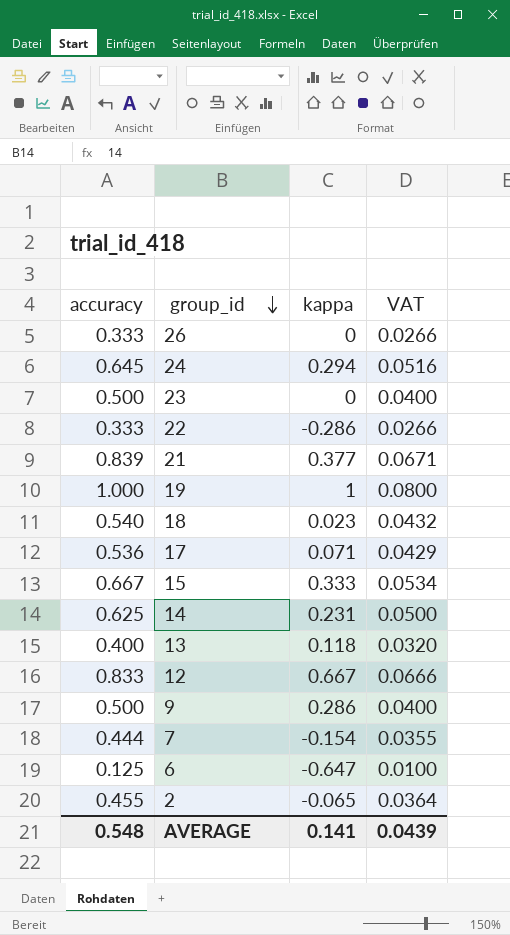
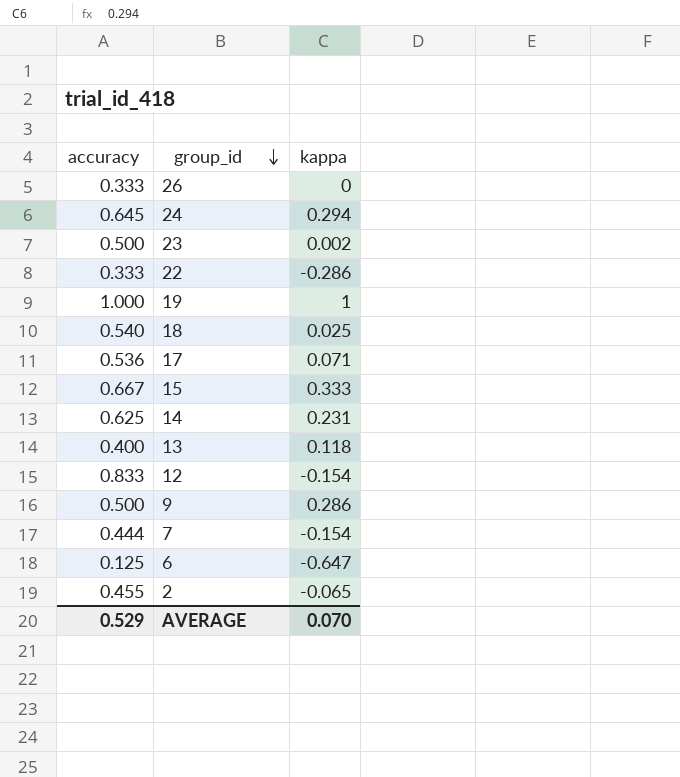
column VAT | formula: [accuracy] * 0.08 -> none
row 21: 0.839 | 0.377 | 0.0671 -> none
23 | kappa: 0 -> 0.002
18 | kappa: 0.023 -> 0.025
12 | kappa: 0.667 -> -0.154
AVERAGE | accuracy: 0.548 -> 0.529
AVERAGE | kappa: 0.141 -> 0.070

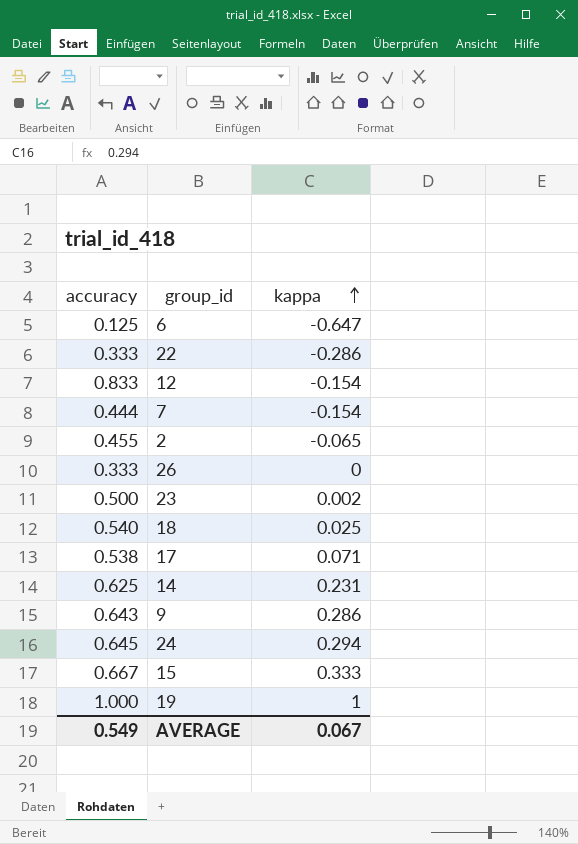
row order: group_id descending -> kappa ascending
row 13: 0.400 | 0.118 -> none
17 | accuracy: 0.536 -> 0.538
9 | accuracy: 0.500 -> 0.643
AVERAGE | accuracy: 0.529 -> 0.549
AVERAGE | kappa: 0.070 -> 0.067

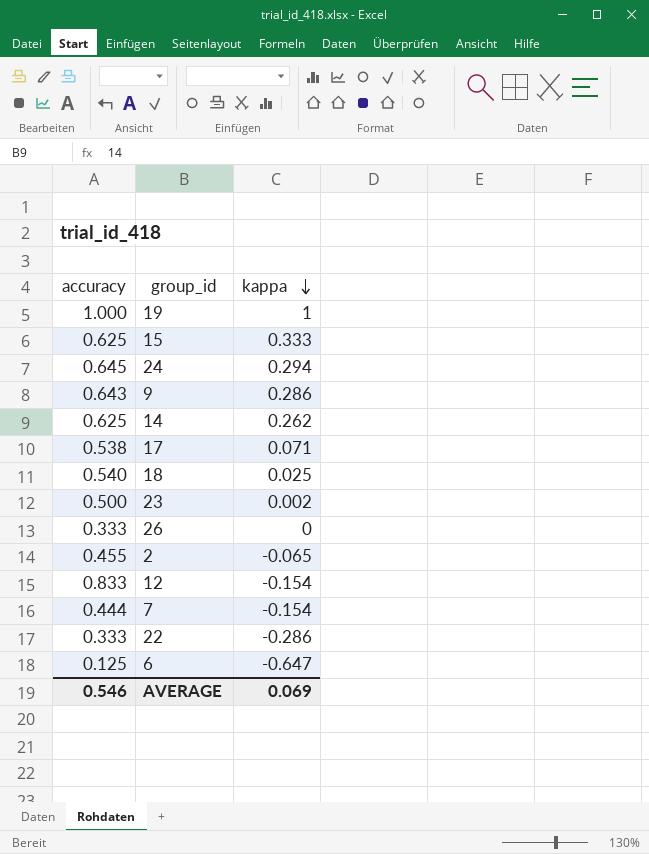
row order: kappa ascending -> kappa descending
15 | accuracy: 0.667 -> 0.625
14 | kappa: 0.231 -> 0.262
AVERAGE | accuracy: 0.549 -> 0.546
AVERAGE | kappa: 0.067 -> 0.069

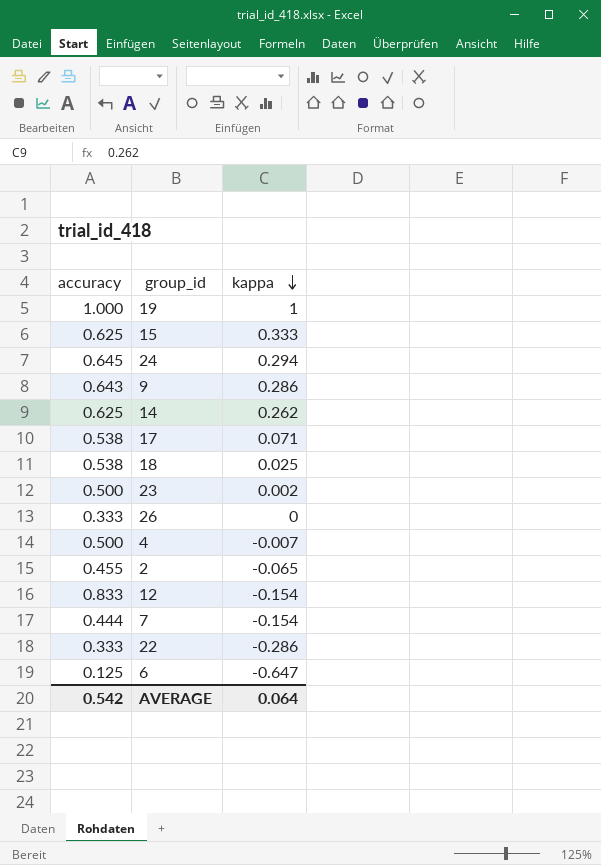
18 | accuracy: 0.540 -> 0.538
row 4: none -> 0.500 | -0.007
AVERAGE | accuracy: 0.546 -> 0.542
AVERAGE | kappa: 0.069 -> 0.064

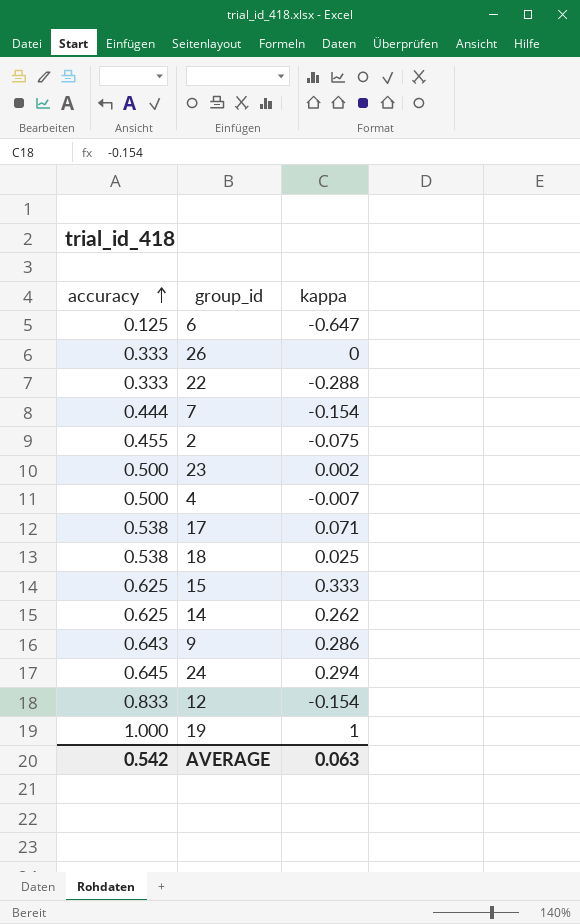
row order: kappa descending -> accuracy ascending
22 | kappa: -0.286 -> -0.288
2 | kappa: -0.065 -> -0.075
AVERAGE | kappa: 0.064 -> 0.063

